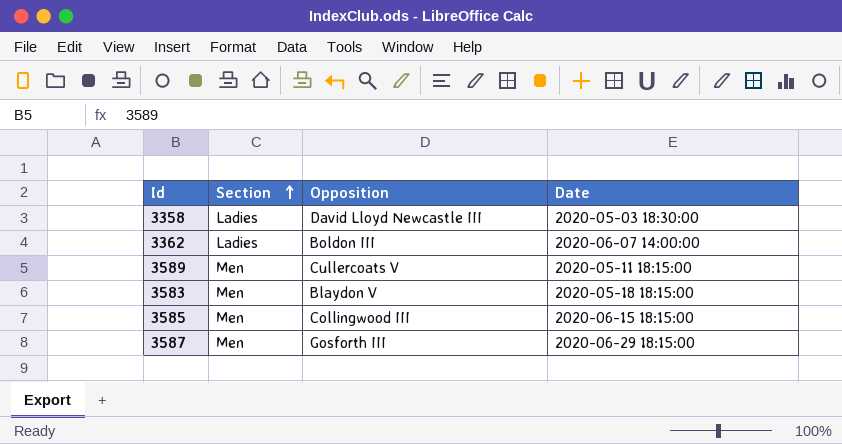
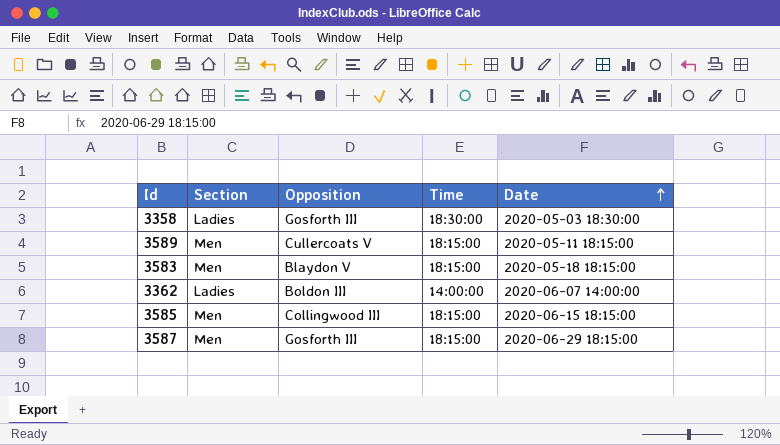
row order: Section ascending -> Date ascending
column Time | position: none -> 4
3358 | Opposition: David Lloyd Newcastle III -> Gosforth III

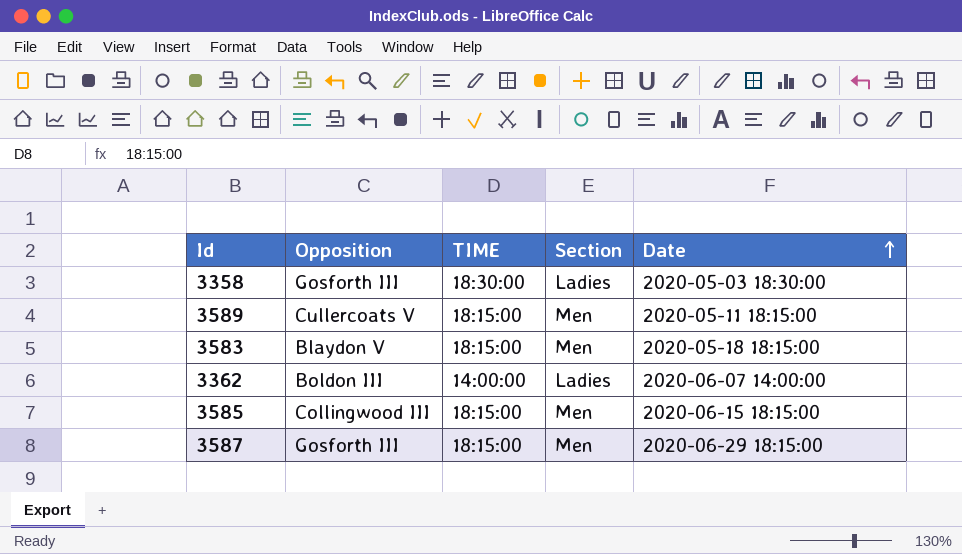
column name: Time -> TIME
column Section | position: 2 -> 4

